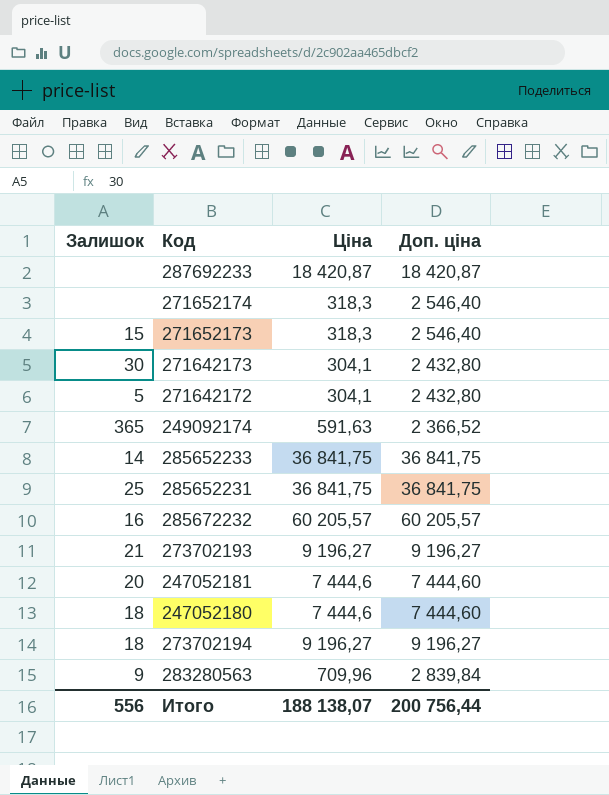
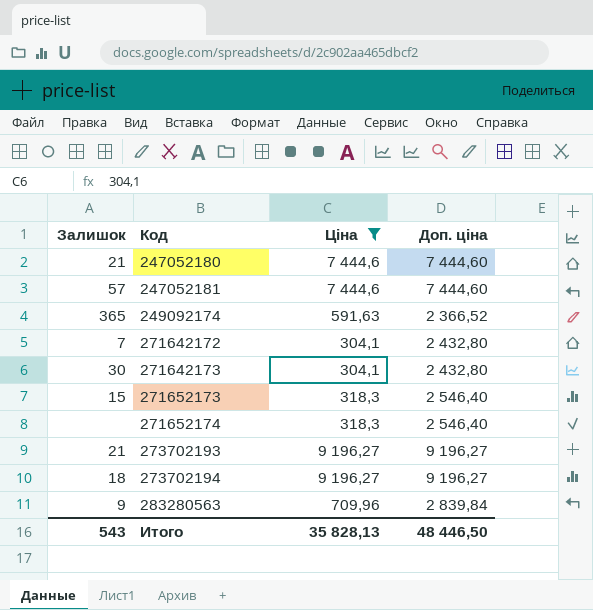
filter: none -> Ціна <= 9 196,27
row order: none -> Код ascending
247052180 | Залишок: 18 -> 21
247052181 | Залишок: 20 -> 57
271642172 | Залишок: 5 -> 7
Итого | Залишок: 556 -> 543
Итого | Ціна: 188 138,07 -> 35 828,13
Итого | Доп. ціна: 200 756,44 -> 48 446,50

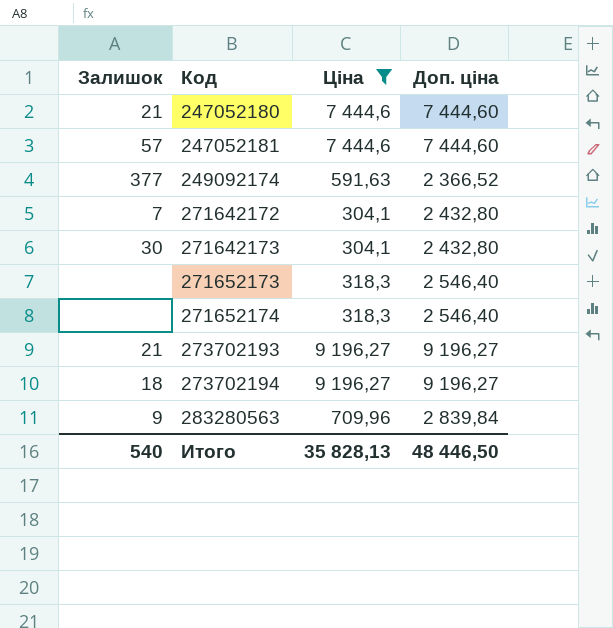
249092174 | Залишок: 365 -> 377
271652173 | Залишок: 15 -> none
Итого | Залишок: 543 -> 540

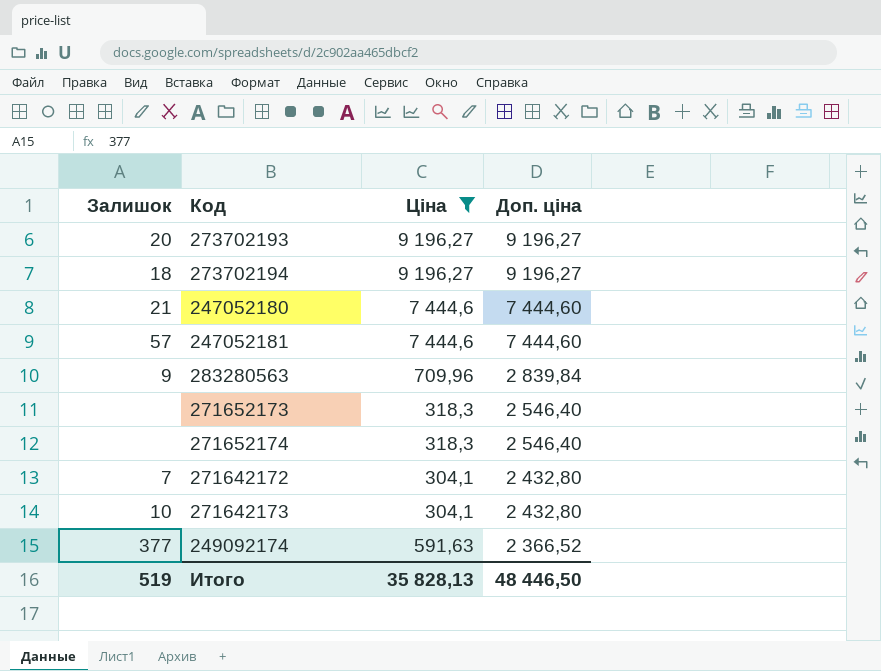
row order: Код ascending -> Доп. ціна descending
273702193 | Залишок: 21 -> 20
271642173 | Залишок: 30 -> 10
Итого | Залишок: 540 -> 519

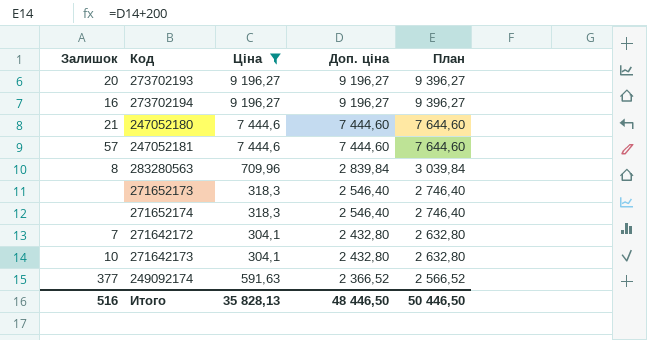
column План | formula: none -> [Доп. ціна] + 200
273702194 | Залишок: 18 -> 16
283280563 | Залишок: 9 -> 8
Итого | Залишок: 519 -> 516

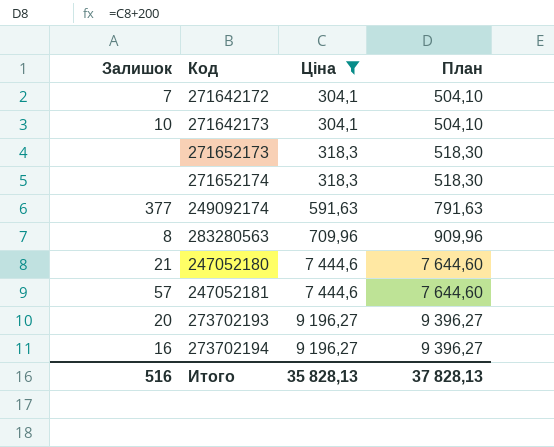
row order: Доп. ціна descending -> Ціна ascending
column Доп. ціна | position: 4 -> none
column План | formula: [Доп. ціна] + 200 -> [Ціна] + 200
Итого | План: 50 446,50 -> 37 828,13

